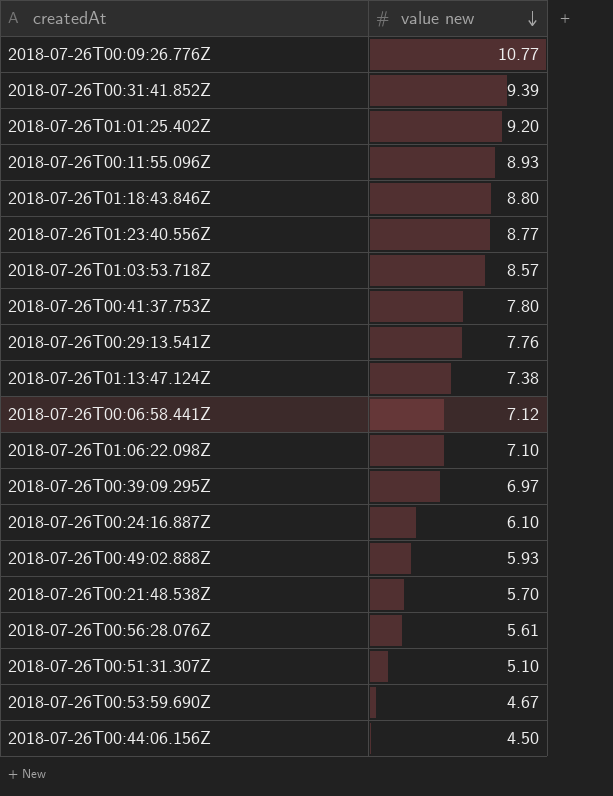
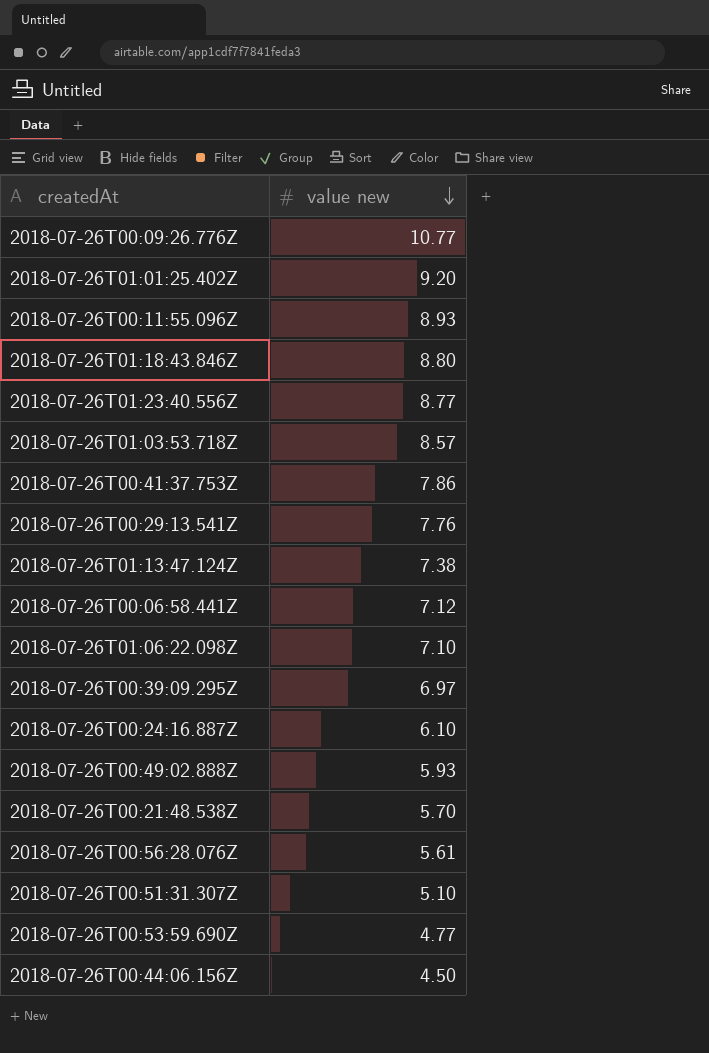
row 2018-07-26T00:31:41.852Z: 9.39 -> none
2018-07-26T00:41:37.753Z | value new: 7.80 -> 7.86
2018-07-26T00:53:59.690Z | value new: 4.67 -> 4.77

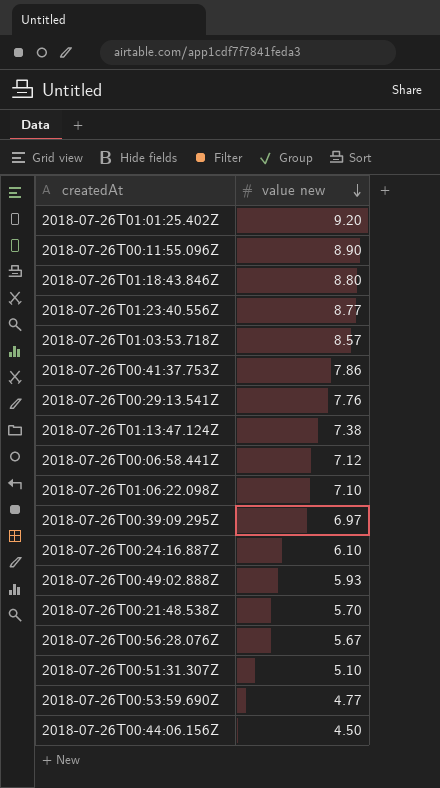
row 2018-07-26T00:09:26.776Z: 10.77 -> none
2018-07-26T00:11:55.096Z | value new: 8.93 -> 8.90
2018-07-26T00:56:28.076Z | value new: 5.61 -> 5.67

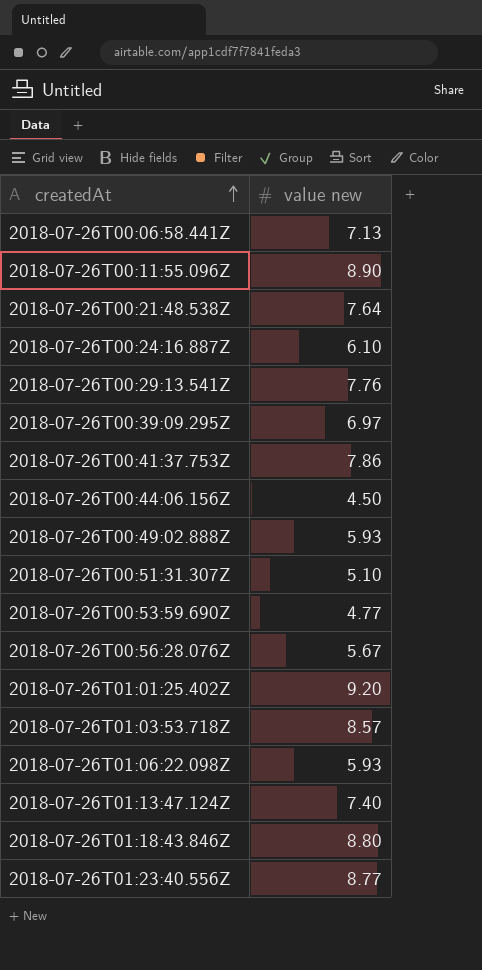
row order: value new descending -> createdAt ascending
2018-07-26T00:06:58.441Z | value new: 7.12 -> 7.13
2018-07-26T00:21:48.538Z | value new: 5.70 -> 7.64
2018-07-26T01:06:22.098Z | value new: 7.10 -> 5.93
2018-07-26T01:13:47.124Z | value new: 7.38 -> 7.40

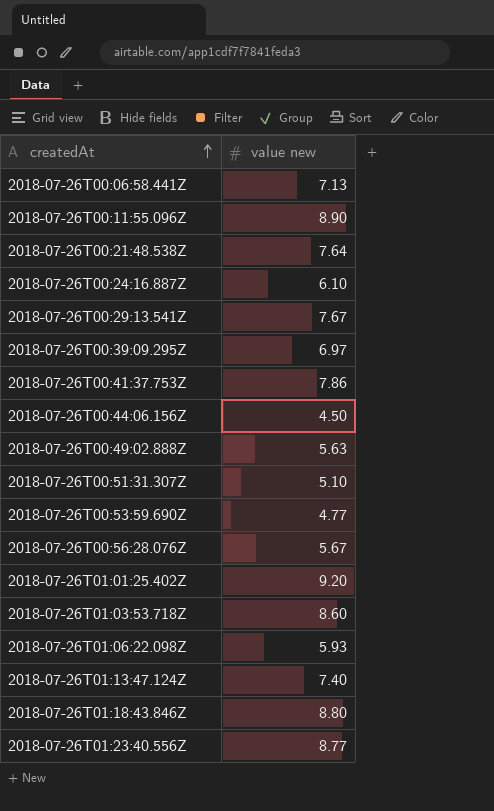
2018-07-26T00:29:13.541Z | value new: 7.76 -> 7.67
2018-07-26T00:49:02.888Z | value new: 5.93 -> 5.63
2018-07-26T01:03:53.718Z | value new: 8.57 -> 8.60

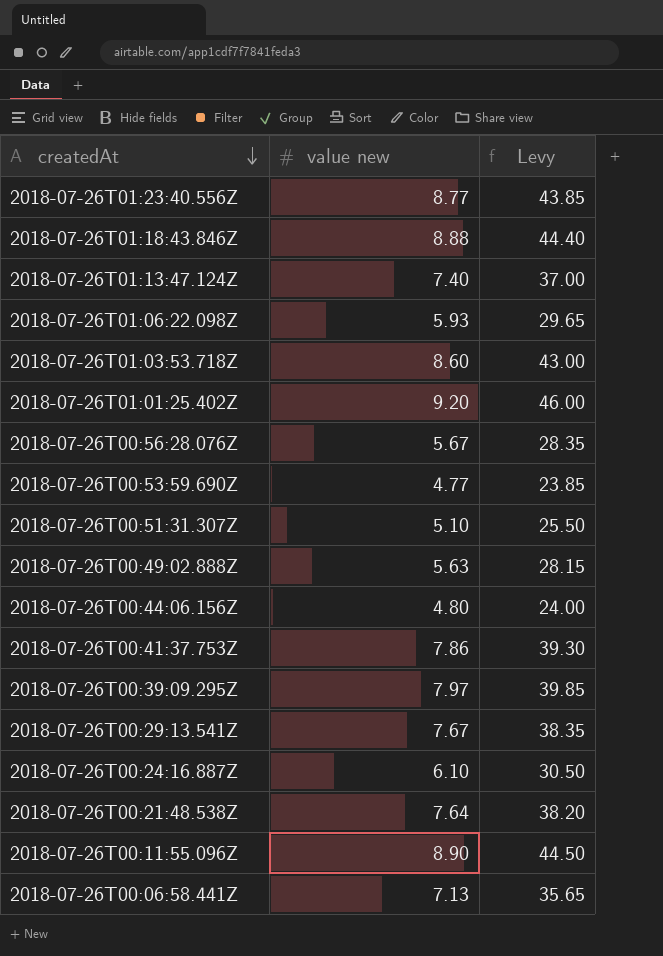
row order: createdAt ascending -> createdAt descending
column Levy | formula: none -> [value new] * 5
2018-07-26T01:18:43.846Z | value new: 8.80 -> 8.88
2018-07-26T00:44:06.156Z | value new: 4.50 -> 4.80
2018-07-26T00:39:09.295Z | value new: 6.97 -> 7.97

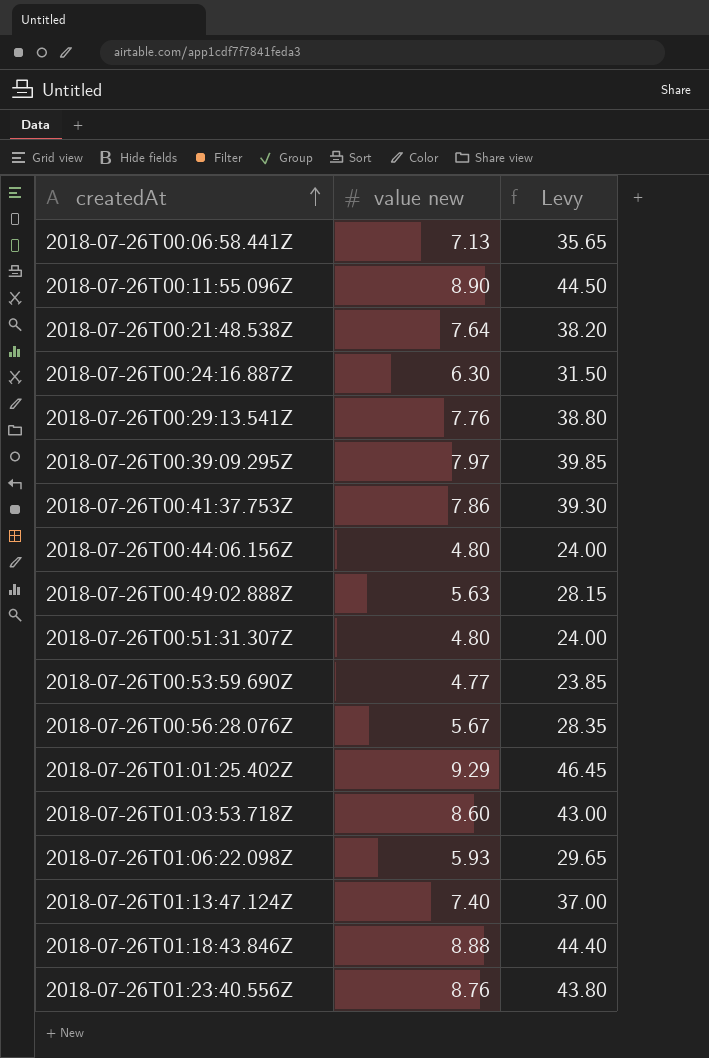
row order: createdAt descending -> createdAt ascending
2018-07-26T00:24:16.887Z | value new: 6.10 -> 6.30
2018-07-26T00:24:16.887Z | Levy: 30.50 -> 31.50
2018-07-26T00:29:13.541Z | value new: 7.67 -> 7.76
2018-07-26T00:29:13.541Z | Levy: 38.35 -> 38.80
2018-07-26T00:51:31.307Z | value new: 5.10 -> 4.80
2018-07-26T00:51:31.307Z | Levy: 25.50 -> 24.00
2018-07-26T01:01:25.402Z | value new: 9.20 -> 9.29
2018-07-26T01:01:25.402Z | Levy: 46.00 -> 46.45
2018-07-26T01:23:40.556Z | value new: 8.77 -> 8.76
2018-07-26T01:23:40.556Z | Levy: 43.85 -> 43.80

